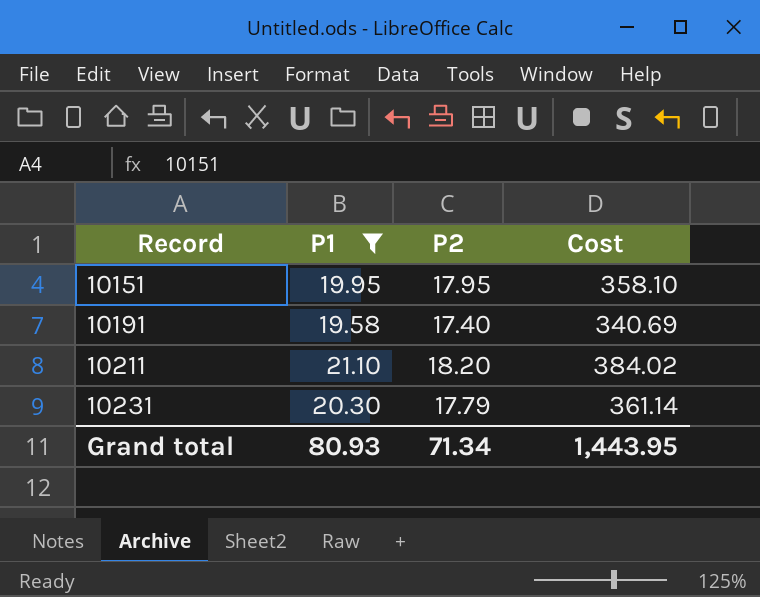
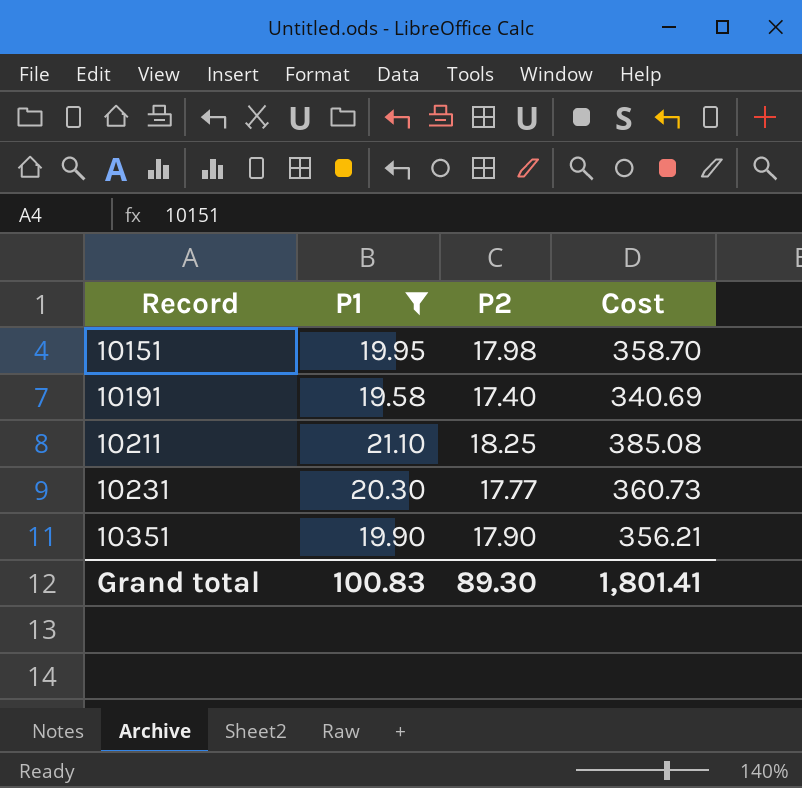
10151 | P2: 17.95 -> 17.98
10151 | Cost: 358.10 -> 358.70
10211 | P2: 18.20 -> 18.25
10211 | Cost: 384.02 -> 385.08
10231 | P2: 17.79 -> 17.77
10231 | Cost: 361.14 -> 360.73
row 10351: none -> 19.90 | 17.90 | 356.21
Grand total | P1: 80.93 -> 100.83
Grand total | P2: 71.34 -> 89.30
Grand total | Cost: 1,443.95 -> 1,801.41

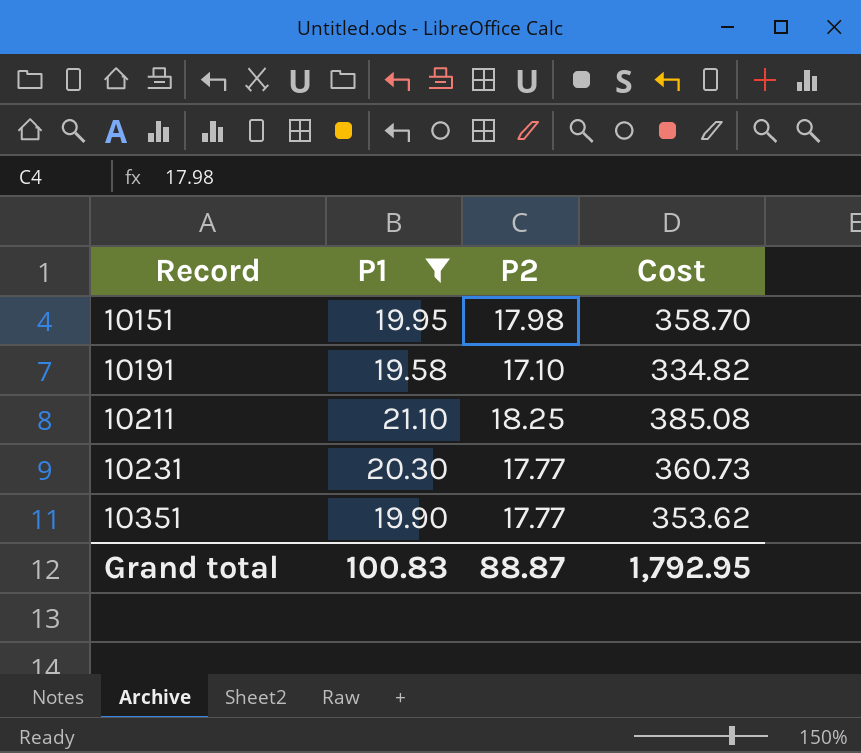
10191 | P2: 17.40 -> 17.10
10191 | Cost: 340.69 -> 334.82
10351 | P2: 17.90 -> 17.77
10351 | Cost: 356.21 -> 353.62
Grand total | P2: 89.30 -> 88.87
Grand total | Cost: 1,801.41 -> 1,792.95

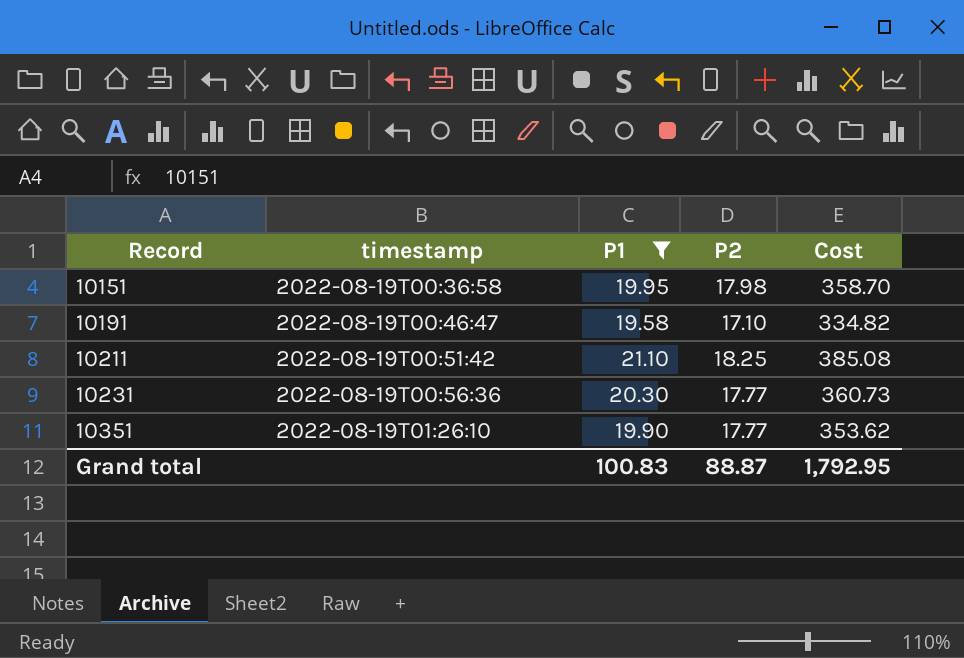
column timestamp | position: none -> 2

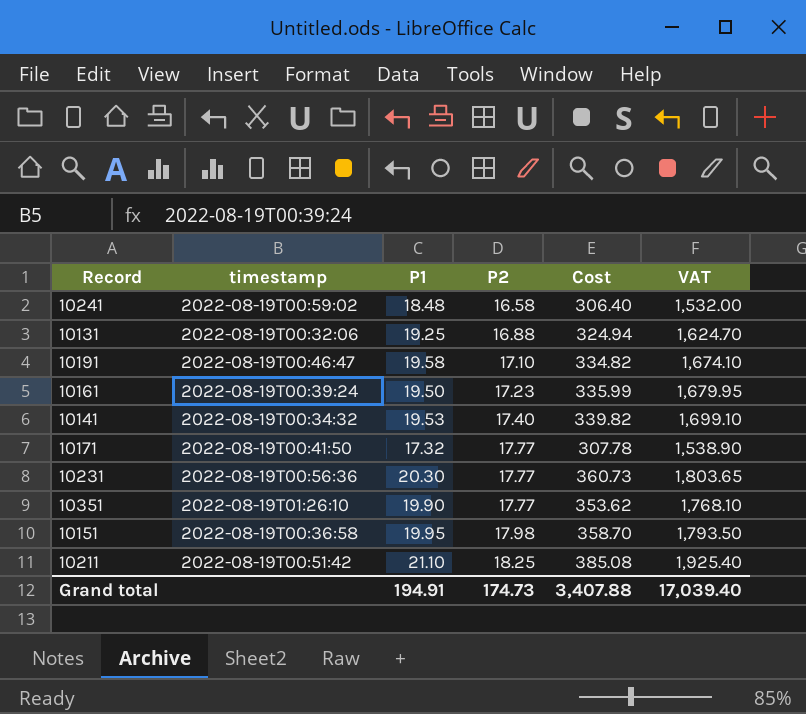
filter: P1 >= 19.58 -> none
row order: Record ascending -> P2 ascending
column VAT | formula: none -> [Cost] * 5
Grand total | P1: 100.83 -> 194.91
Grand total | P2: 88.87 -> 174.73
Grand total | Cost: 1,792.95 -> 3,407.88

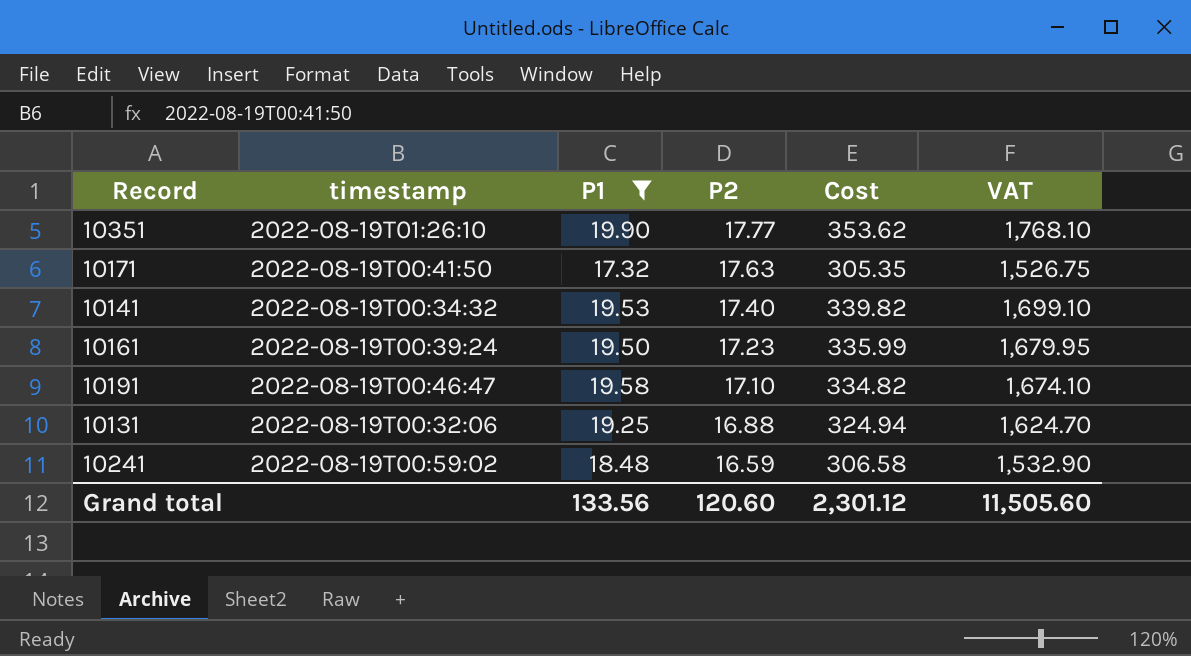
filter: none -> P1 <= 19.90
row order: P2 ascending -> P2 descending
10171 | P2: 17.77 -> 17.63
10171 | Cost: 307.78 -> 305.35
10171 | VAT: 1,538.90 -> 1,526.75
10241 | P2: 16.58 -> 16.59
10241 | Cost: 306.40 -> 306.58
10241 | VAT: 1,532.00 -> 1,532.90
Grand total | P1: 194.91 -> 133.56
Grand total | P2: 174.73 -> 120.60
Grand total | Cost: 3,407.88 -> 2,301.12
Grand total | VAT: 17,039.40 -> 11,505.60

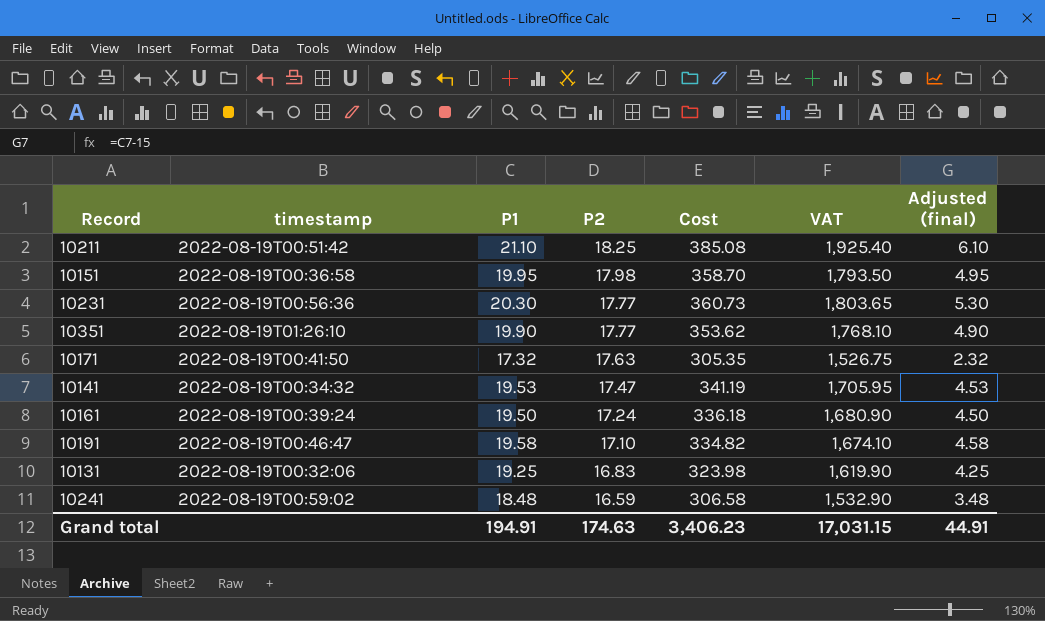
filter: P1 <= 19.90 -> none
column Adjusted (final) | formula: none -> [P1] - 15
10141 | P2: 17.40 -> 17.47
10141 | Cost: 339.82 -> 341.19
10141 | VAT: 1,699.10 -> 1,705.95
10161 | P2: 17.23 -> 17.24
10161 | Cost: 335.99 -> 336.18
10161 | VAT: 1,679.95 -> 1,680.90
10131 | P2: 16.88 -> 16.83
10131 | Cost: 324.94 -> 323.98
10131 | VAT: 1,624.70 -> 1,619.90
Grand total | P1: 133.56 -> 194.91
Grand total | P2: 120.60 -> 174.63
Grand total | Cost: 2,301.12 -> 3,406.23
Grand total | VAT: 11,505.60 -> 17,031.15

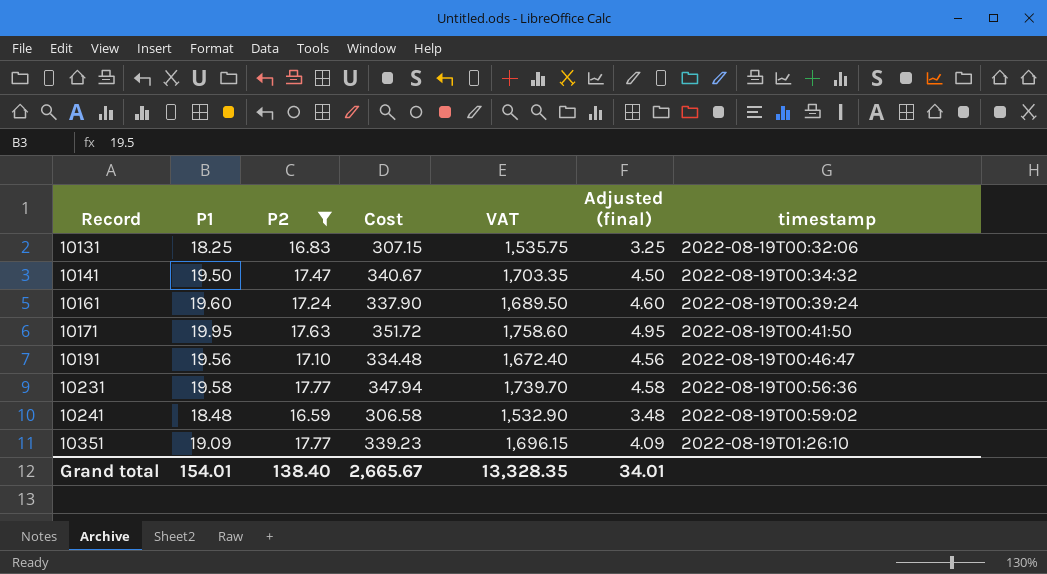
filter: none -> P2 <= 17.77
row order: P2 descending -> Record ascending
column timestamp | position: 2 -> 7
10131 | P1: 19.25 -> 18.25
10131 | Cost: 323.98 -> 307.15
10131 | VAT: 1,619.90 -> 1,535.75
10131 | Adjusted (final): 4.25 -> 3.25
10141 | P1: 19.53 -> 19.50
10141 | Cost: 341.19 -> 340.67
10141 | VAT: 1,705.95 -> 1,703.35
10141 | Adjusted (final): 4.53 -> 4.50
10161 | P1: 19.50 -> 19.60
10161 | Cost: 336.18 -> 337.90
10161 | VAT: 1,680.90 -> 1,689.50
10161 | Adjusted (final): 4.50 -> 4.60
10171 | P1: 17.32 -> 19.95
10171 | Cost: 305.35 -> 351.72
10171 | VAT: 1,526.75 -> 1,758.60
10171 | Adjusted (final): 2.32 -> 4.95
10191 | P1: 19.58 -> 19.56
10191 | Cost: 334.82 -> 334.48
10191 | VAT: 1,674.10 -> 1,672.40
10191 | Adjusted (final): 4.58 -> 4.56
10231 | P1: 20.30 -> 19.58
10231 | Cost: 360.73 -> 347.94
10231 | VAT: 1,803.65 -> 1,739.70
10231 | Adjusted (final): 5.30 -> 4.58
10351 | P1: 19.90 -> 19.09
10351 | Cost: 353.62 -> 339.23
10351 | VAT: 1,768.10 -> 1,696.15
10351 | Adjusted (final): 4.90 -> 4.09
Grand total | P1: 194.91 -> 154.01
Grand total | P2: 174.63 -> 138.40
Grand total | Cost: 3,406.23 -> 2,665.67
Grand total | VAT: 17,031.15 -> 13,328.35
Grand total | Adjusted (final): 44.91 -> 34.01

